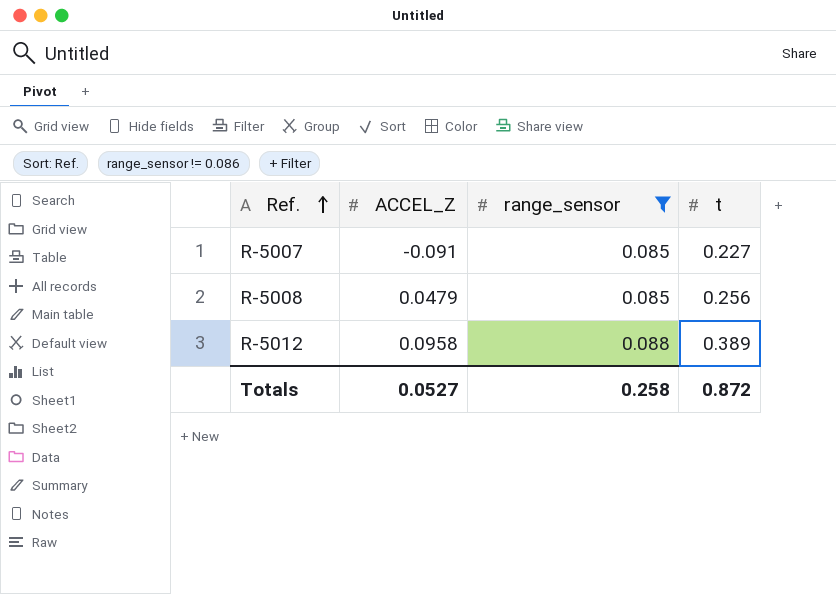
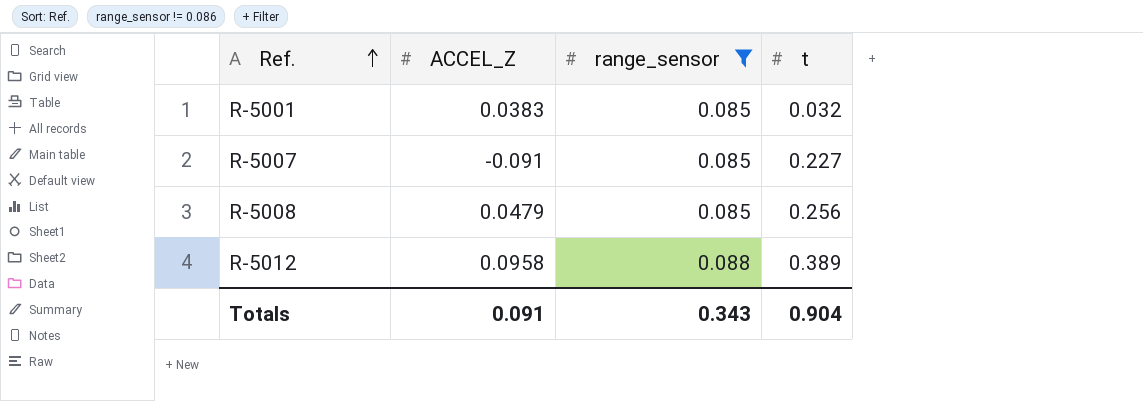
row R-5001: none -> 0.0383 | 0.085 | 0.032
Totals | ACCEL_Z: 0.0527 -> 0.091
Totals | range_sensor: 0.258 -> 0.343
Totals | t: 0.872 -> 0.904

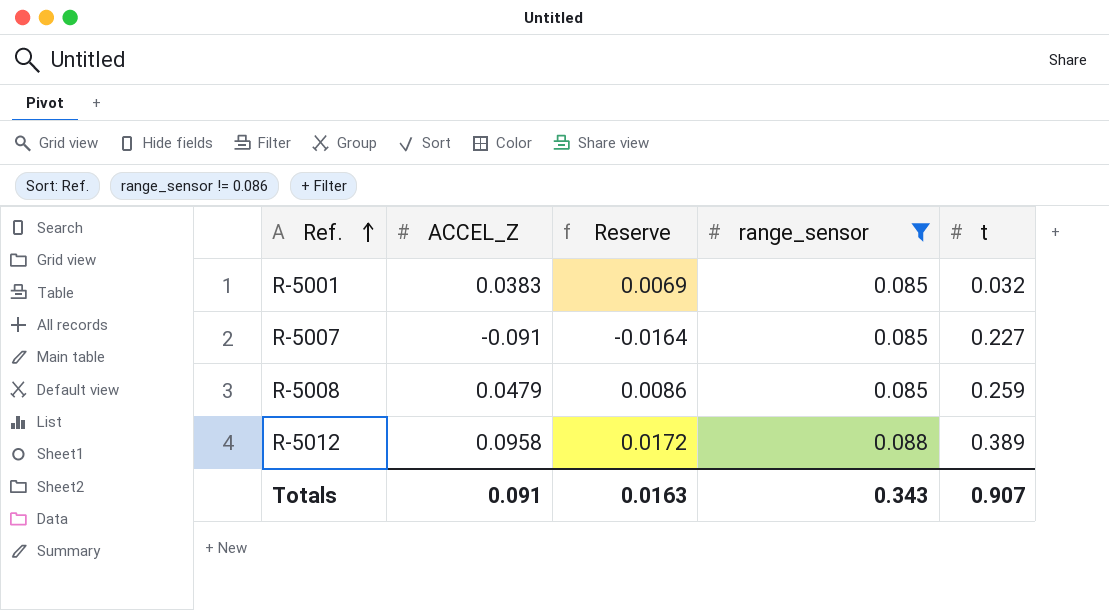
column Reserve | formula: none -> [ACCEL_Z] * 0.18
R-5008 | t: 0.256 -> 0.259
Totals | t: 0.904 -> 0.907

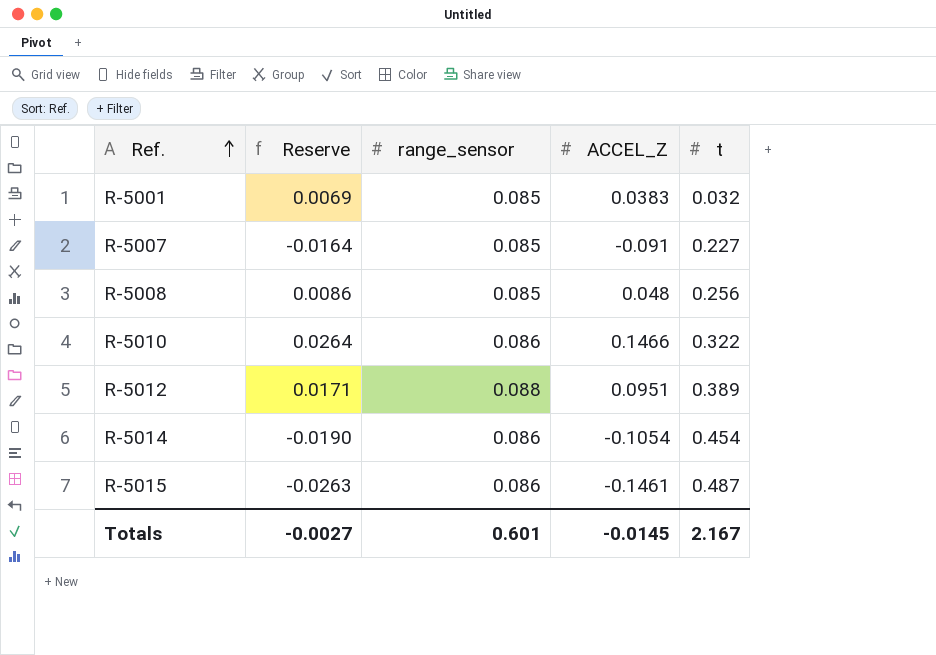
filter: range_sensor != 0.086 -> none
column ACCEL_Z | position: 2 -> 4
R-5008 | ACCEL_Z: 0.0479 -> 0.048
R-5008 | t: 0.259 -> 0.256
R-5012 | Reserve: 0.0172 -> 0.0171
R-5012 | ACCEL_Z: 0.0958 -> 0.0951
Totals | Reserve: 0.0163 -> -0.0027
Totals | range_sensor: 0.343 -> 0.601
Totals | ACCEL_Z: 0.091 -> -0.0145
Totals | t: 0.907 -> 2.167

